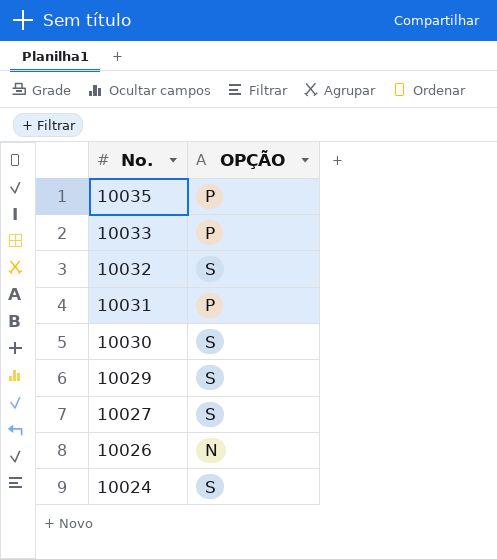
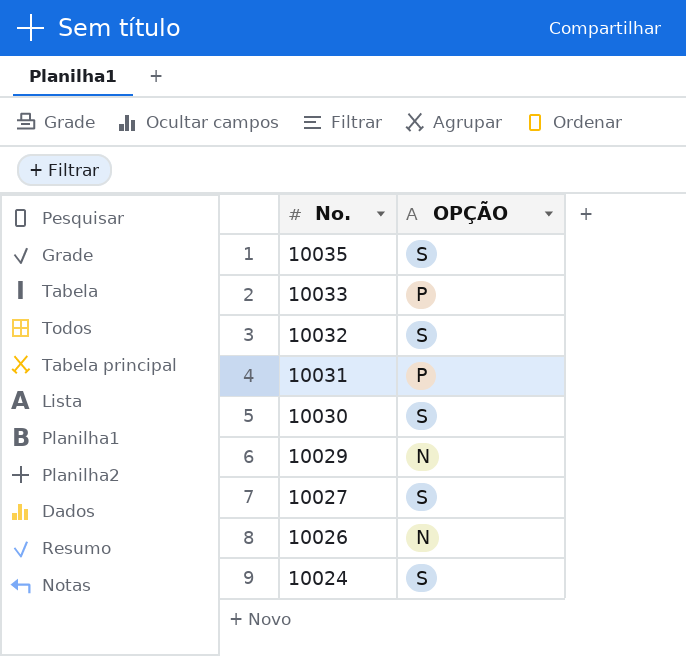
10035 | OPÇÃO: P -> S
10029 | OPÇÃO: S -> N

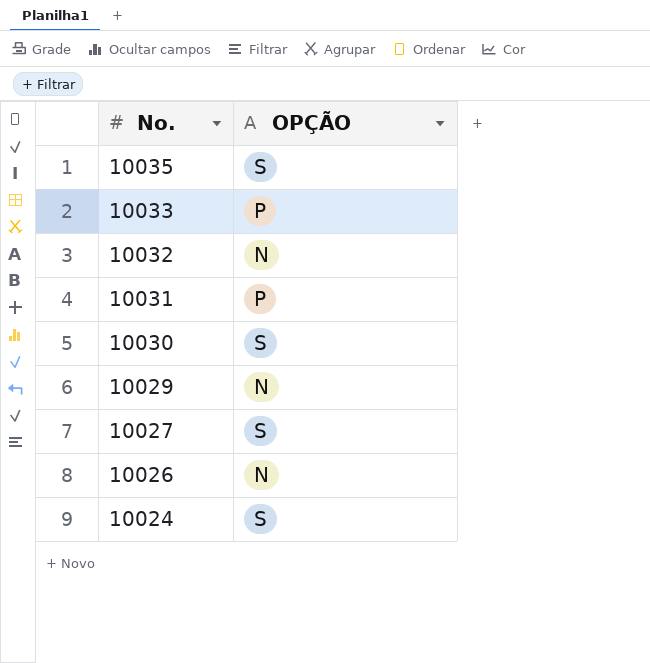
10032 | OPÇÃO: S -> N

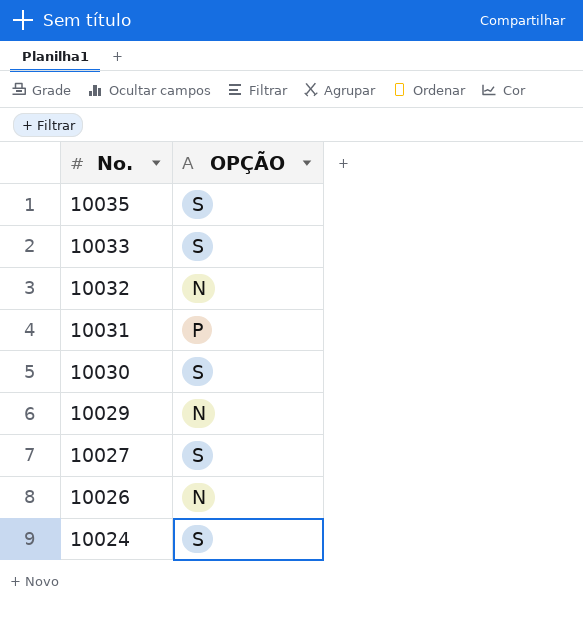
10033 | OPÇÃO: P -> S

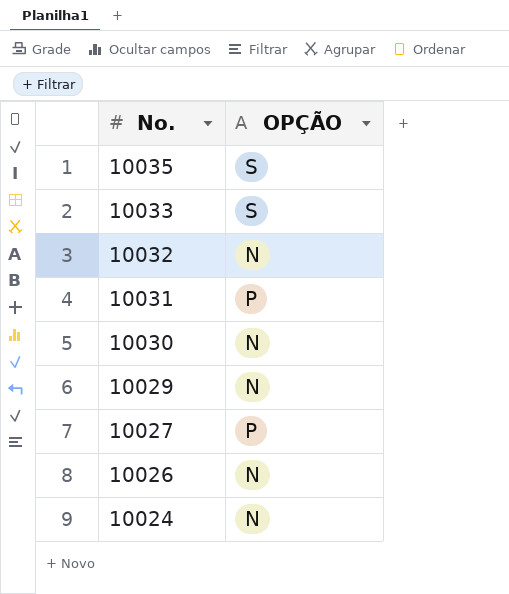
10030 | OPÇÃO: S -> N
10027 | OPÇÃO: S -> P
10024 | OPÇÃO: S -> N

